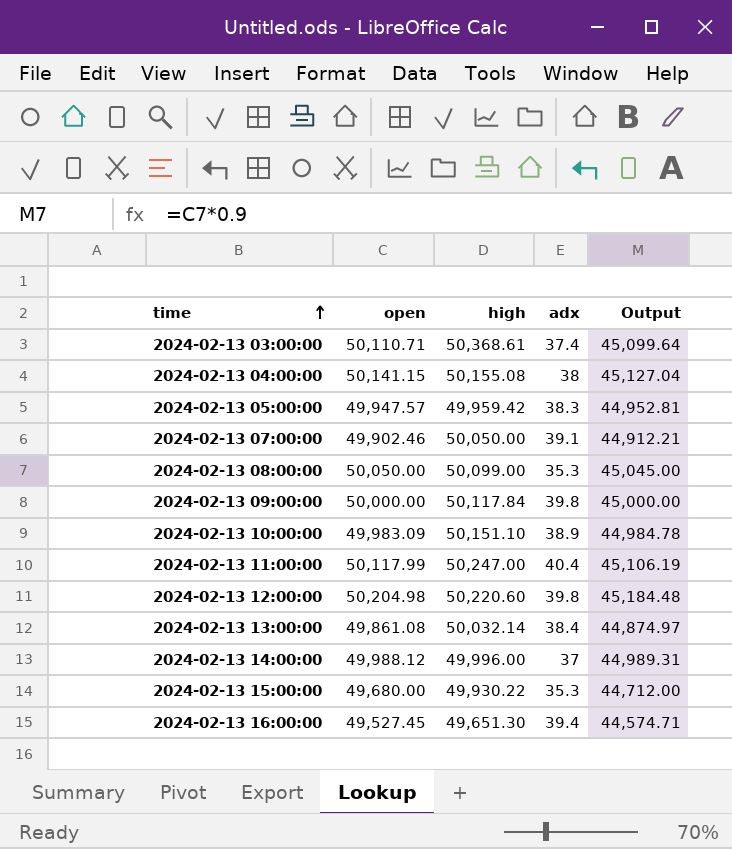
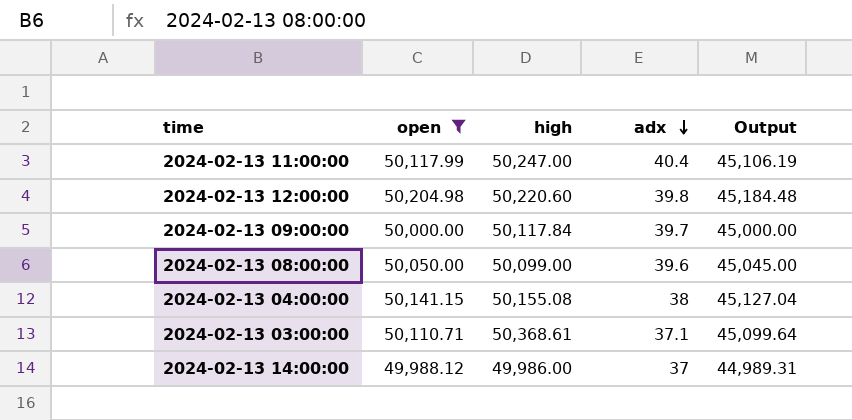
filter: none -> open >= 49,988.12
row order: time ascending -> adx descending
2024-02-13 09:00:00 | adx: 39.8 -> 39.7
2024-02-13 08:00:00 | adx: 35.3 -> 39.6
2024-02-13 03:00:00 | adx: 37.4 -> 37.1
2024-02-13 14:00:00 | high: 49,996.00 -> 49,986.00

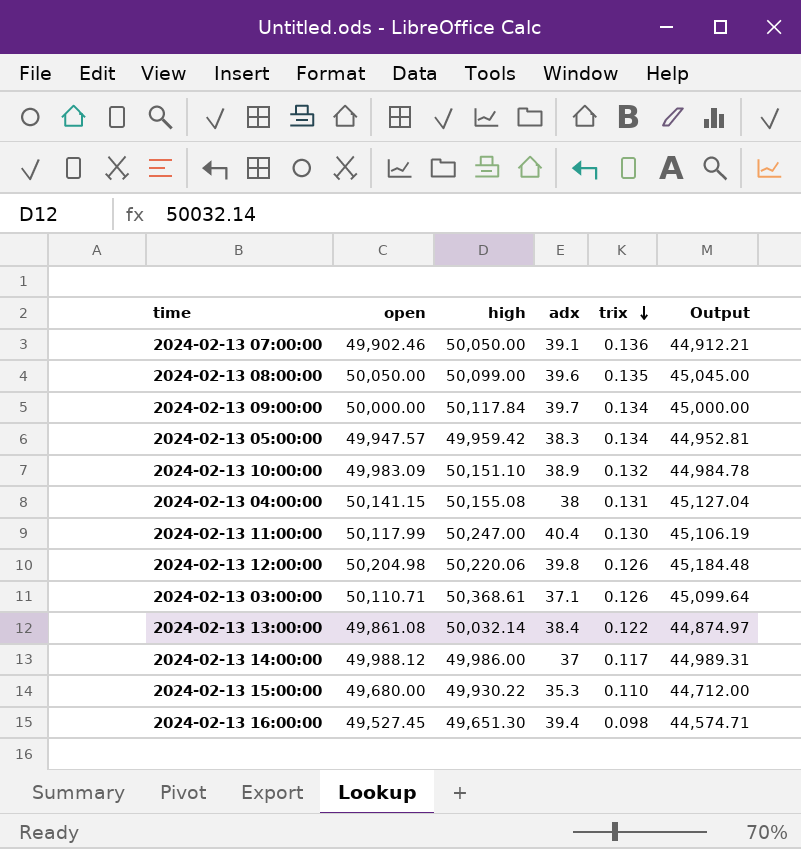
filter: open >= 49,988.12 -> none
row order: adx descending -> trix descending
column trix | position: none -> 5
2024-02-13 12:00:00 | high: 50,220.60 -> 50,220.06

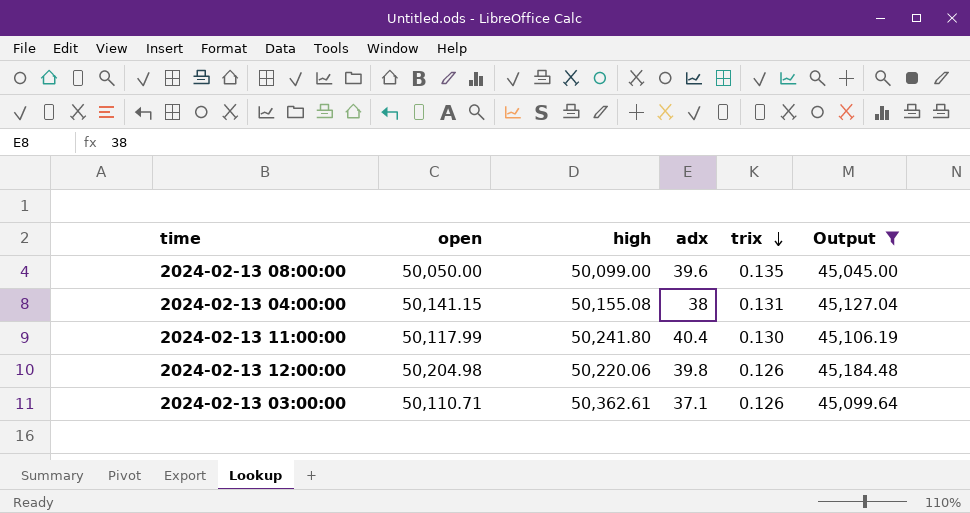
filter: none -> Output >= 45,045.00
2024-02-13 11:00:00 | high: 50,247.00 -> 50,241.80
2024-02-13 03:00:00 | high: 50,368.61 -> 50,362.61

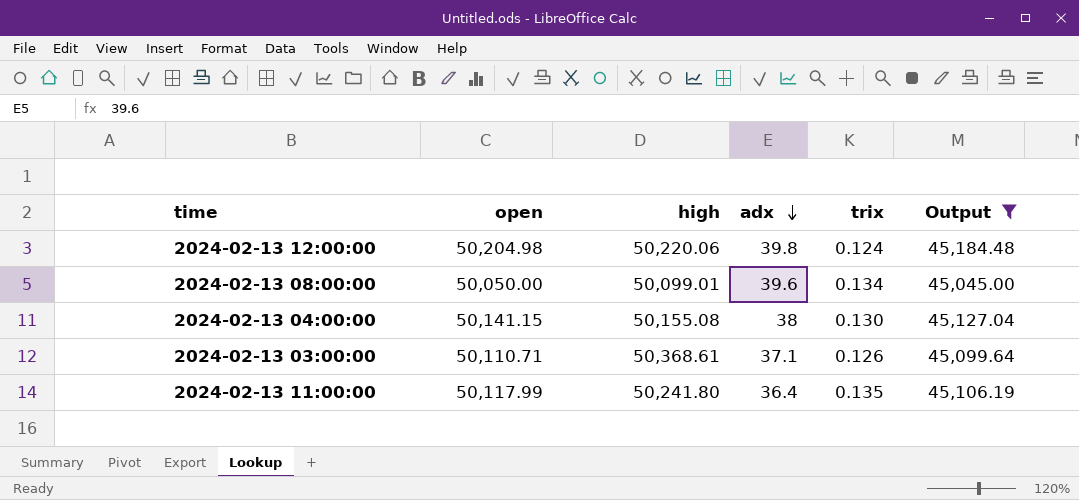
row order: trix descending -> adx descending
2024-02-13 12:00:00 | trix: 0.126 -> 0.124
2024-02-13 08:00:00 | high: 50,099.00 -> 50,099.01
2024-02-13 08:00:00 | trix: 0.135 -> 0.134
2024-02-13 04:00:00 | trix: 0.131 -> 0.130
2024-02-13 03:00:00 | high: 50,362.61 -> 50,368.61
2024-02-13 11:00:00 | adx: 40.4 -> 36.4
2024-02-13 11:00:00 | trix: 0.130 -> 0.135

